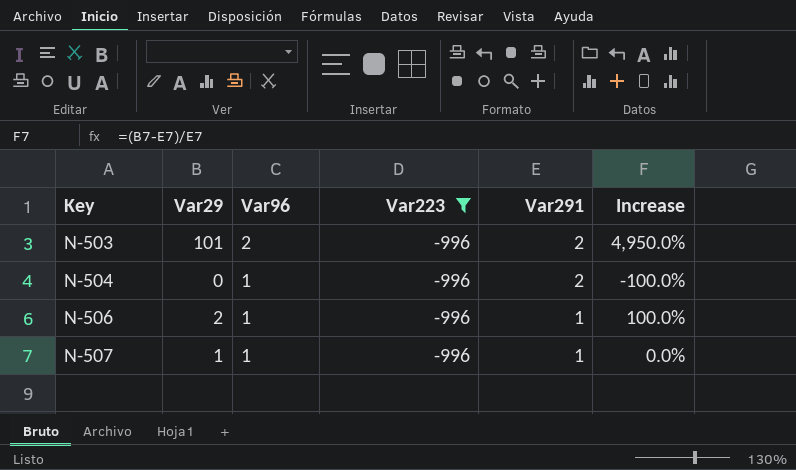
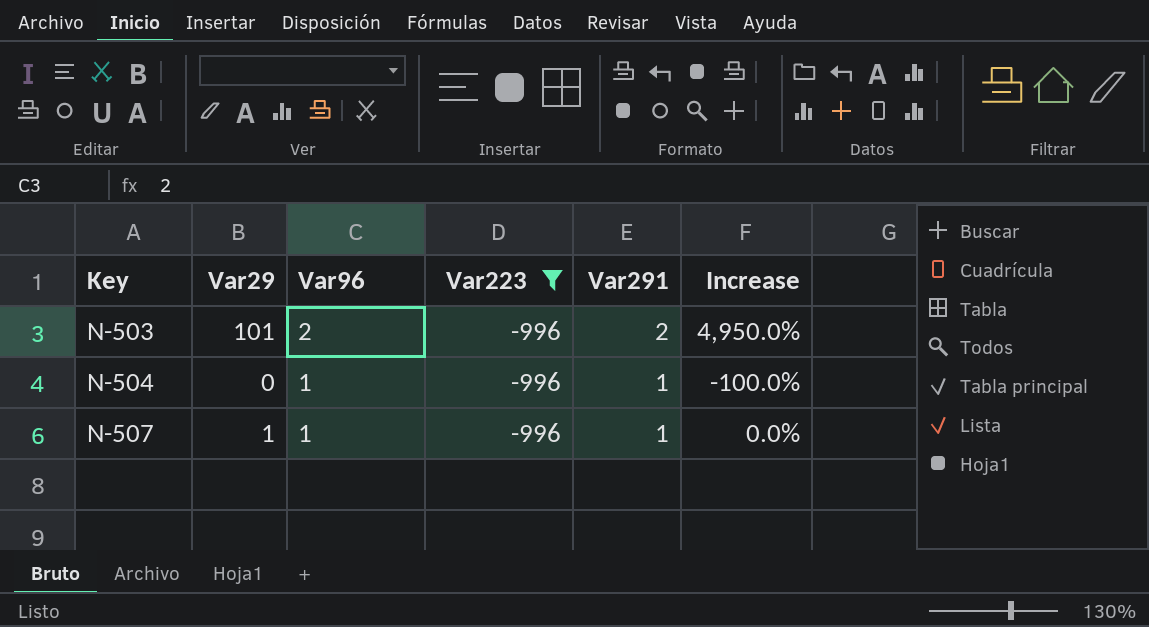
row N-506: 2 | 1 | -996 | 1 | 100.0% -> none
N-504 | Var291: 2 -> 1

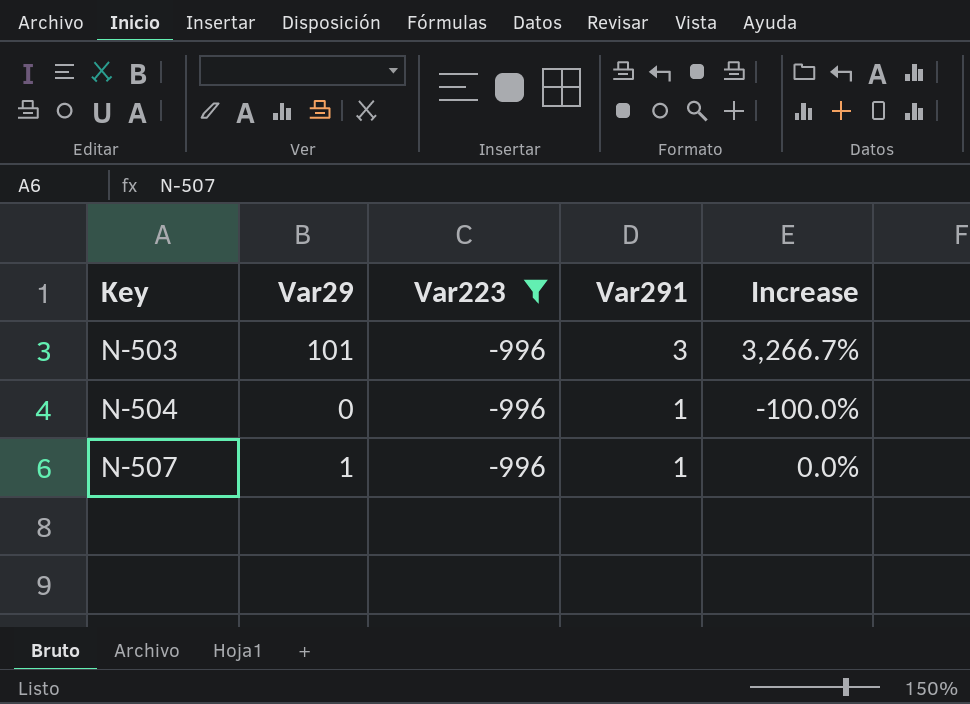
column Var96 | position: 3 -> none
N-503 | Var291: 2 -> 3
N-503 | Increase: 4,950.0% -> 3,266.7%

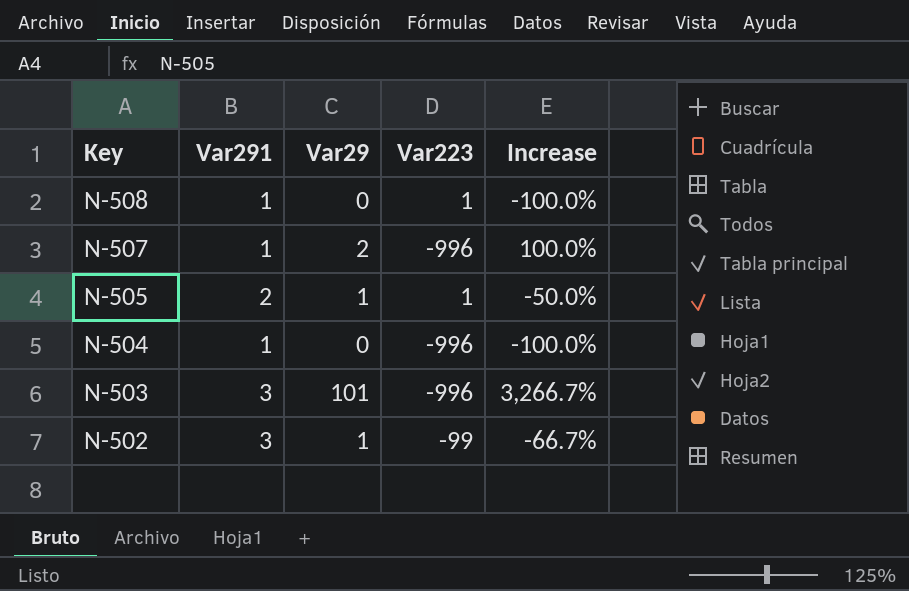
filter: Var223 = -996 -> none
row order: Key ascending -> Key descending
column Var291 | position: 4 -> 2
N-507 | Var29: 1 -> 2
N-507 | Increase: 0.0% -> 100.0%

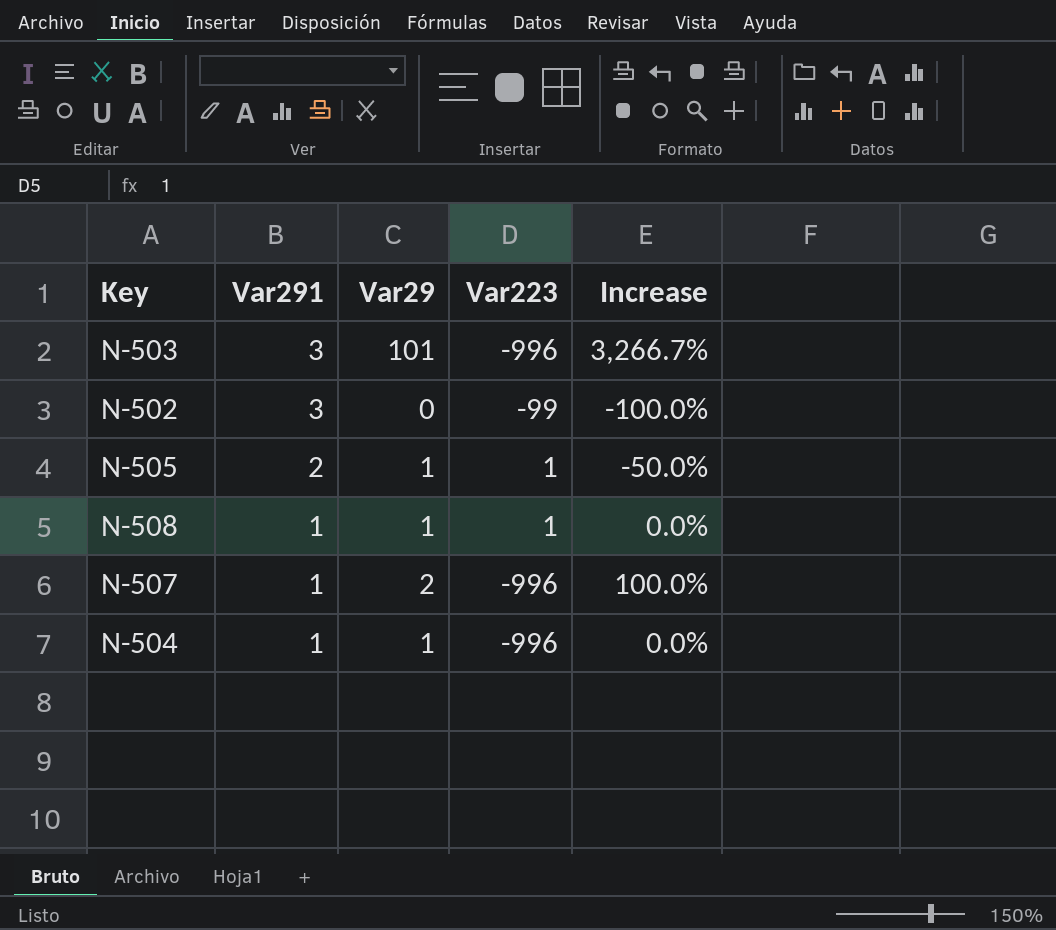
row order: Key descending -> Var291 descending
N-502 | Var29: 1 -> 0
N-502 | Increase: -66.7% -> -100.0%
N-508 | Var29: 0 -> 1
N-508 | Increase: -100.0% -> 0.0%
N-504 | Var29: 0 -> 1
N-504 | Increase: -100.0% -> 0.0%

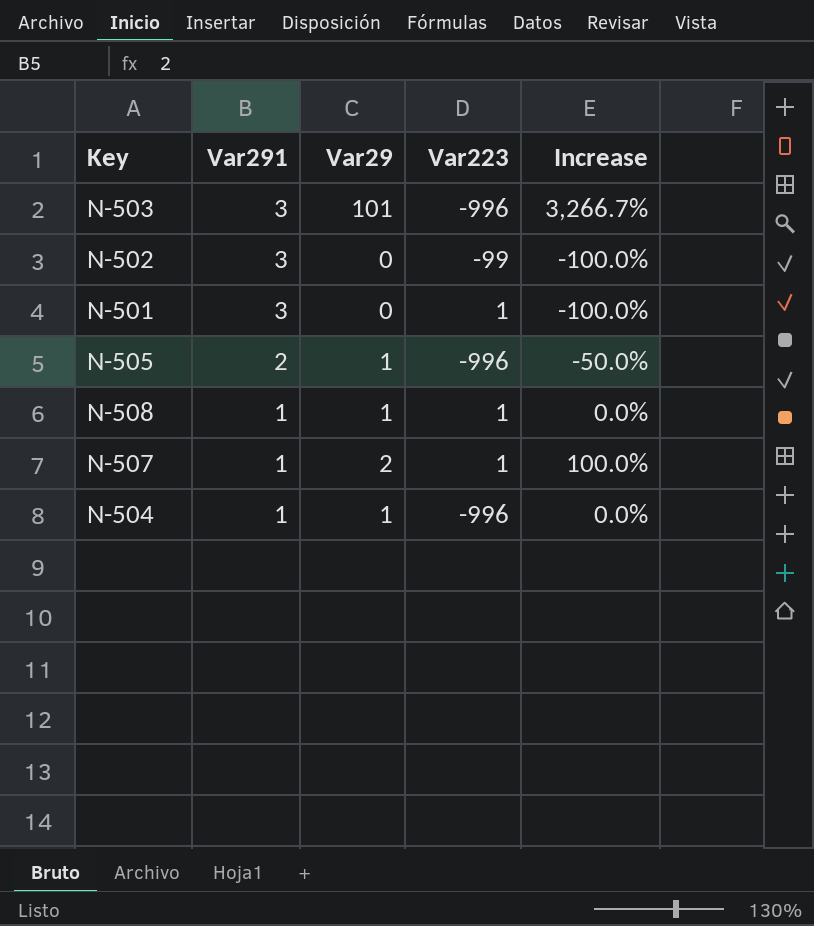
row N-501: none -> 3 | 0 | 1 | -100.0%
N-505 | Var223: 1 -> -996
N-507 | Var223: -996 -> 1

